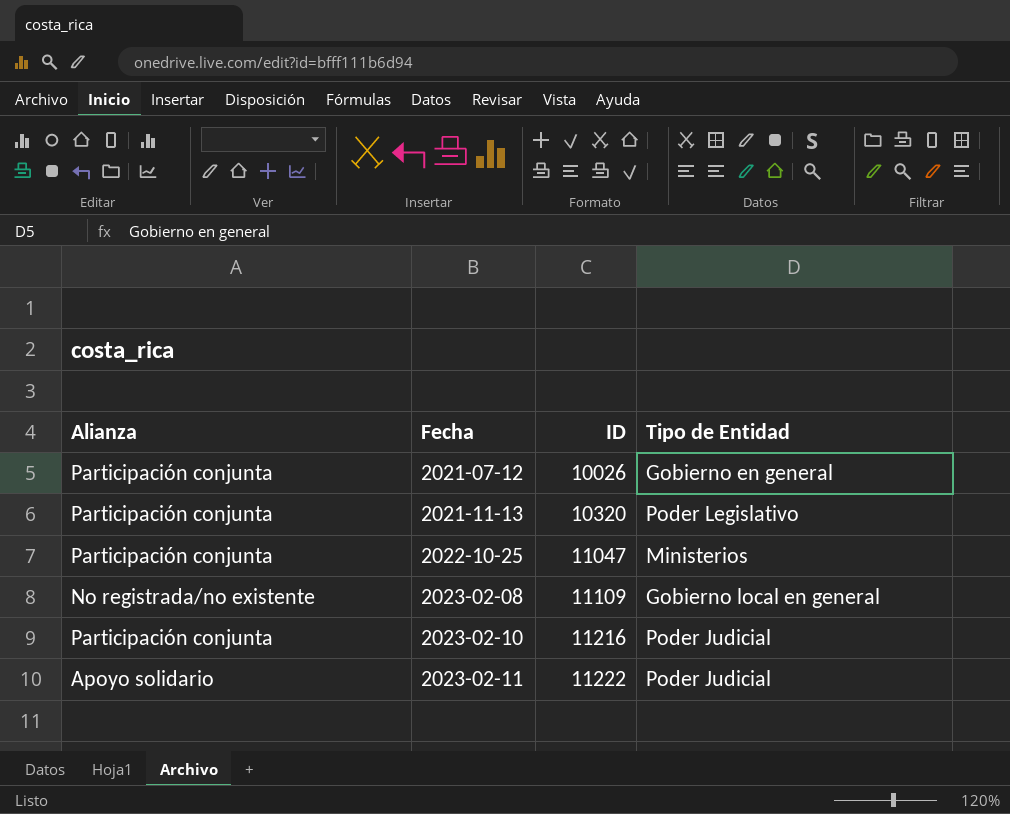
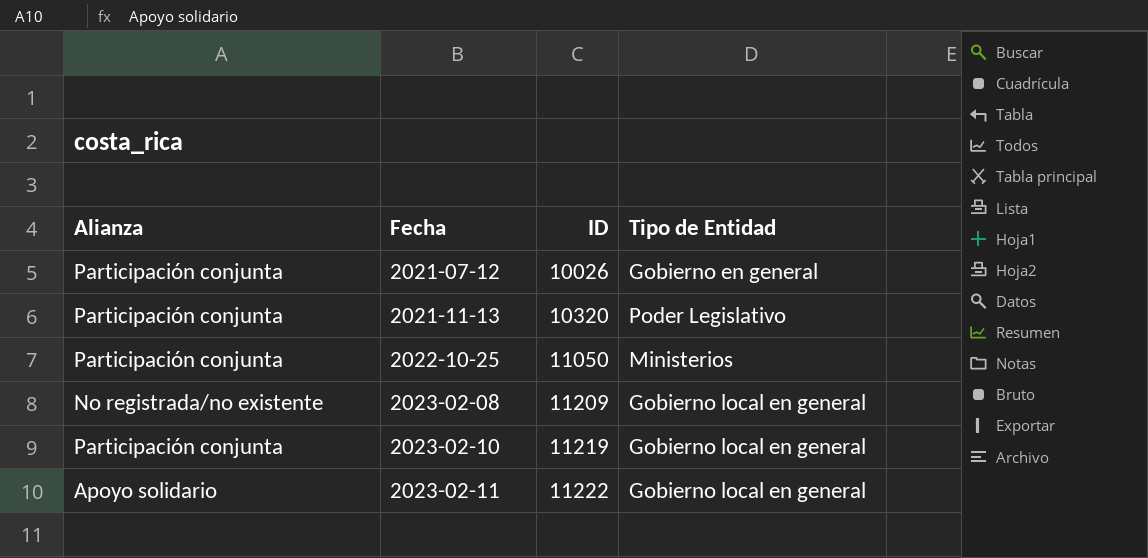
2022-10-25 | ID: 11047 -> 11050
2023-02-08 | ID: 11109 -> 11209
2023-02-10 | ID: 11216 -> 11219
2023-02-10 | Tipo de Entidad: Poder Judicial -> Gobierno local en general
2023-02-11 | Tipo de Entidad: Poder Judicial -> Gobierno local en general

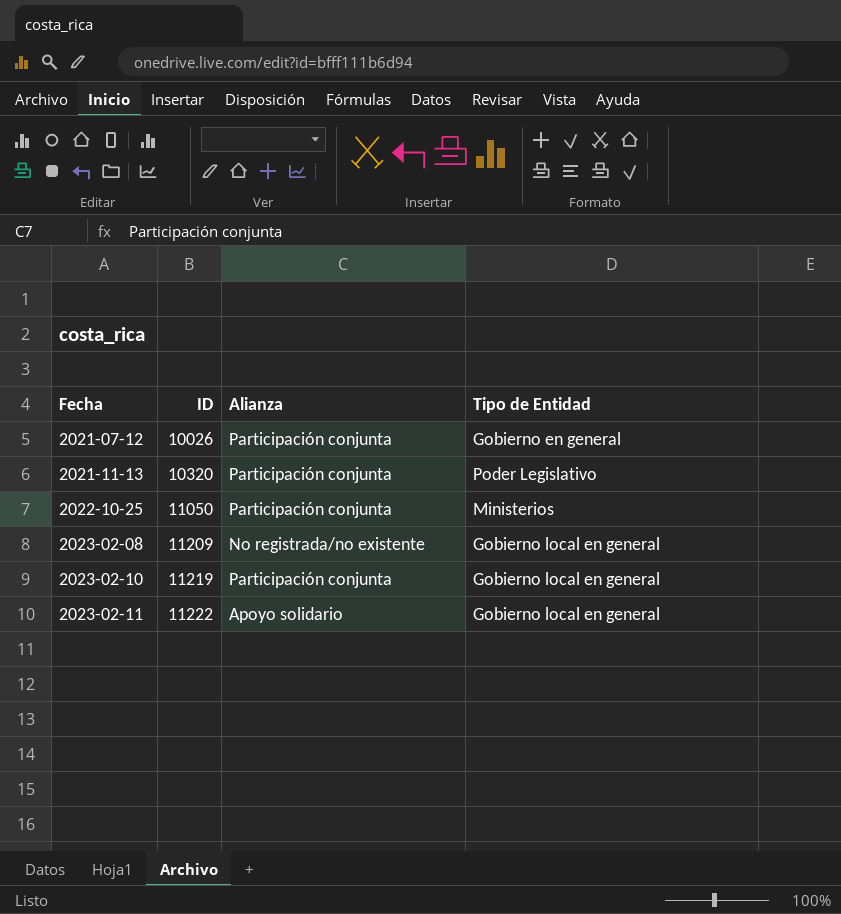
column Alianza | position: 1 -> 3

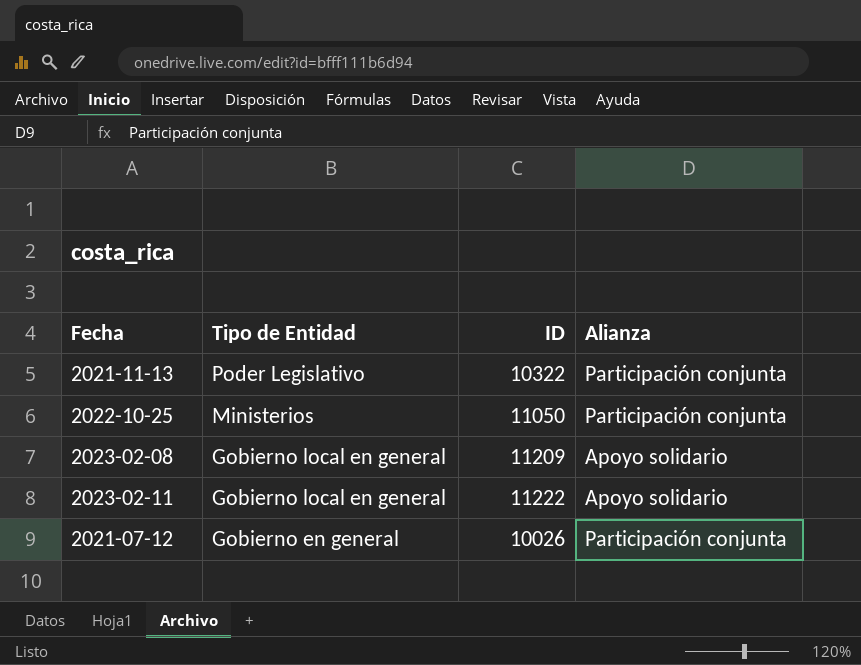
row order: Fecha ascending -> Tipo de Entidad descending
column Tipo de Entidad | position: 4 -> 2
row 2023-02-10: 11219 | Participación conjunta | Gobierno local en general -> none
2021-11-13 | ID: 10320 -> 10322
2023-02-08 | Alianza: No registrada/no existente -> Apoyo solidario

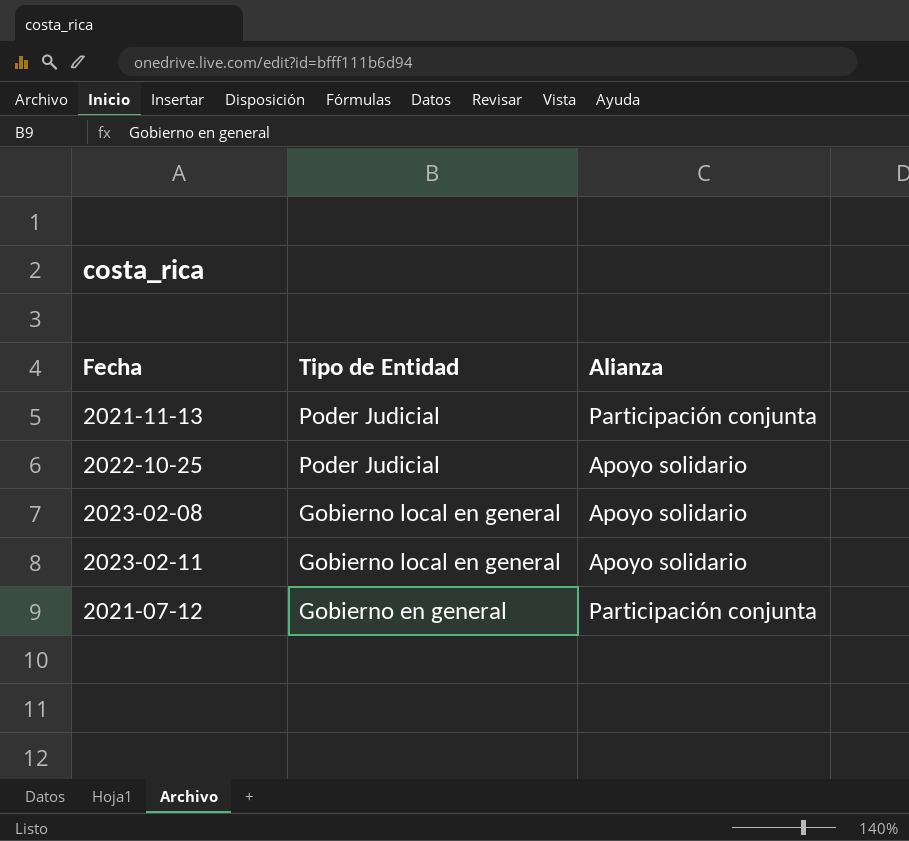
column ID | position: 3 -> none
2021-11-13 | Tipo de Entidad: Poder Legislativo -> Poder Judicial
2022-10-25 | Tipo de Entidad: Ministerios -> Poder Judicial
2022-10-25 | Alianza: Participación conjunta -> Apoyo solidario

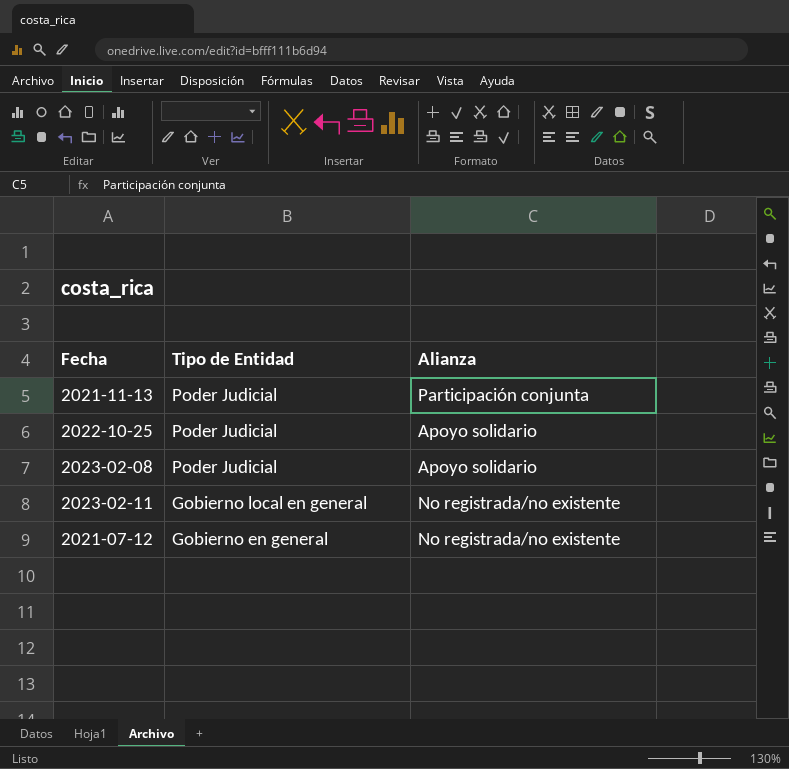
2023-02-08 | Tipo de Entidad: Gobierno local en general -> Poder Judicial
2023-02-11 | Alianza: Apoyo solidario -> No registrada/no existente
2021-07-12 | Alianza: Participación conjunta -> No registrada/no existente

